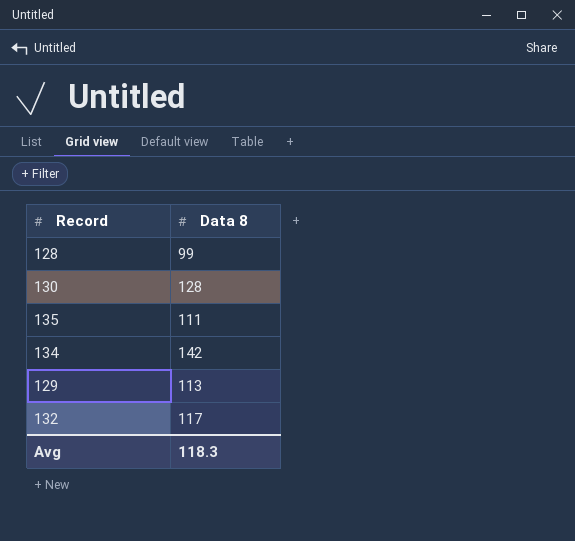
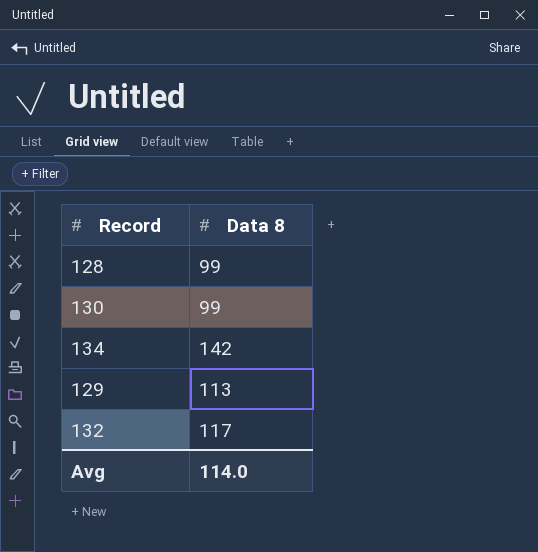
row 135: 111 -> none
130 | Data 8: 128 -> 99
Avg | Data 8: 118.3 -> 114.0

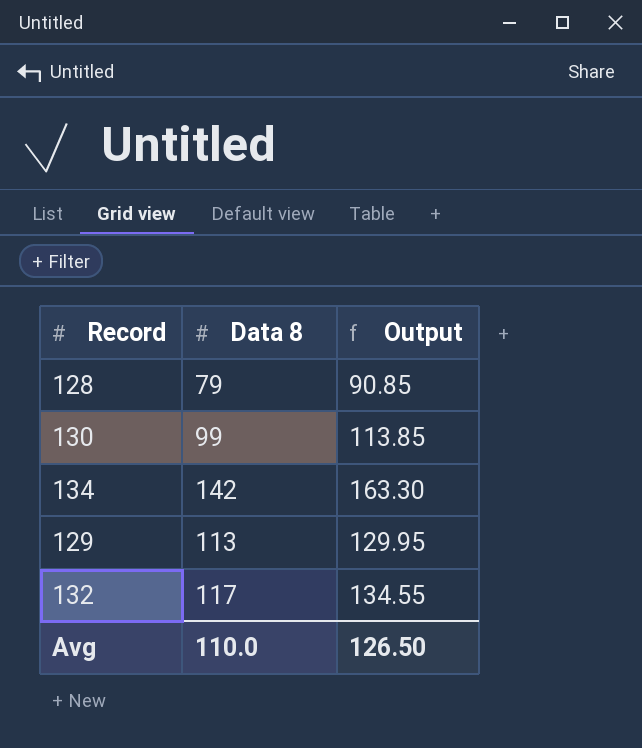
column Output | formula: none -> [Data 8] * 1.15
128 | Data 8: 99 -> 79
Avg | Data 8: 114.0 -> 110.0

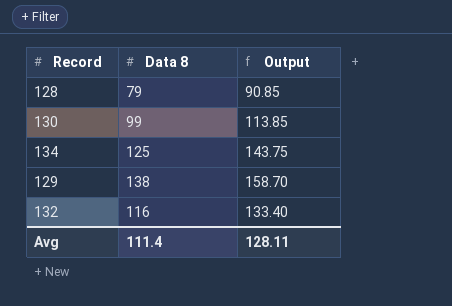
134 | Data 8: 142 -> 125
134 | Output: 163.30 -> 143.75
129 | Data 8: 113 -> 138
129 | Output: 129.95 -> 158.70
132 | Data 8: 117 -> 116
132 | Output: 134.55 -> 133.40
Avg | Data 8: 110.0 -> 111.4
Avg | Output: 126.50 -> 128.11

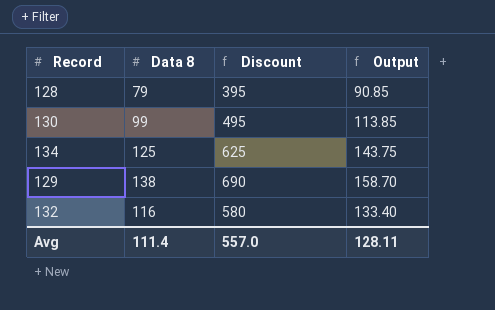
column Discount | formula: none -> [Data 8] * 5

